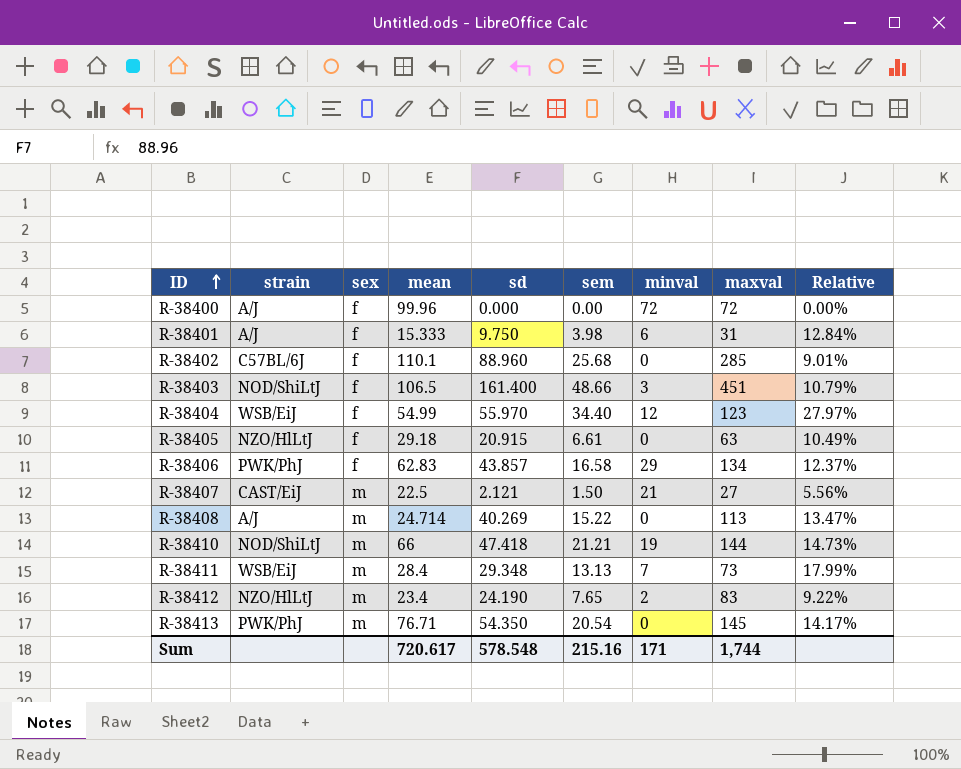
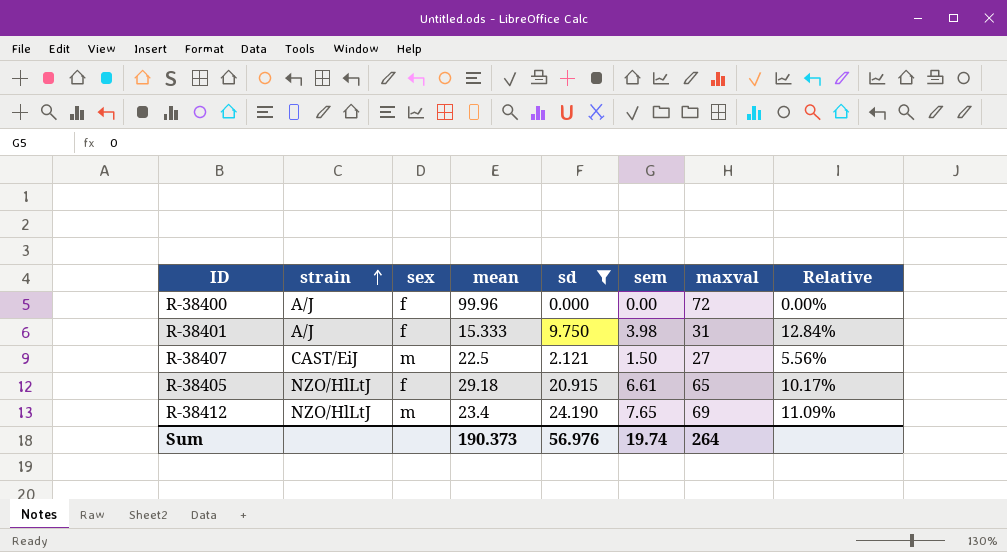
filter: none -> sd <= 24.190
row order: ID ascending -> strain ascending
column minval | position: 7 -> none
R-38405 | maxval: 63 -> 65
R-38405 | Relative: 10.49% -> 10.17%
R-38412 | maxval: 83 -> 69
R-38412 | Relative: 9.22% -> 11.09%
Sum | mean: 720.617 -> 190.373
Sum | sd: 578.548 -> 56.976
Sum | sem: 215.16 -> 19.74
Sum | maxval: 1,744 -> 264

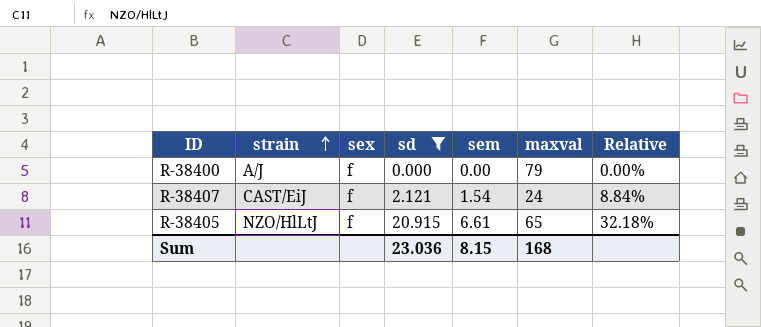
column mean | position: 4 -> none
column Relative | formula: [sem] / [maxval] -> [sd] / [maxval]
row R-38401: A/J | f | 15.333 | 9.750 | 3.98 | 31 | 12.84% -> none
row R-38412: NZO/HlLtJ | m | 23.4 | 24.190 | 7.65 | 69 | 11.09% -> none
R-38400 | maxval: 72 -> 79
R-38407 | sex: m -> f
R-38407 | sem: 1.50 -> 1.54
R-38407 | maxval: 27 -> 24
Sum | sd: 56.976 -> 23.036
Sum | sem: 19.74 -> 8.15
Sum | maxval: 264 -> 168

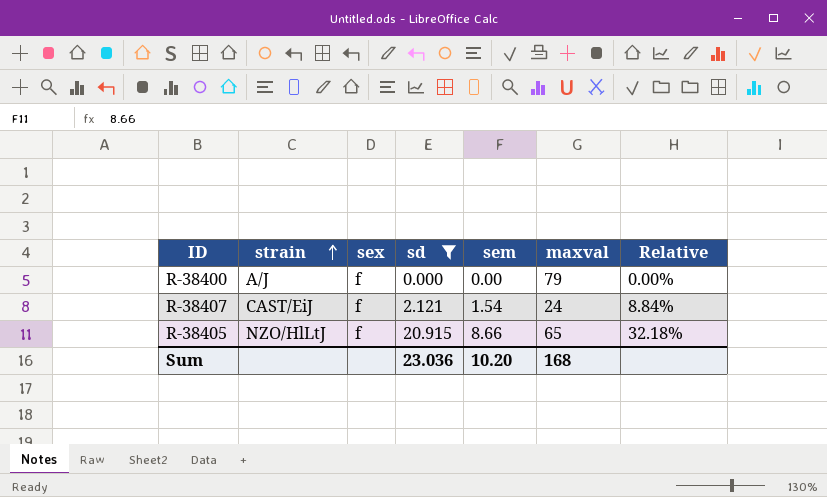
R-38405 | sem: 6.61 -> 8.66
Sum | sem: 8.15 -> 10.20

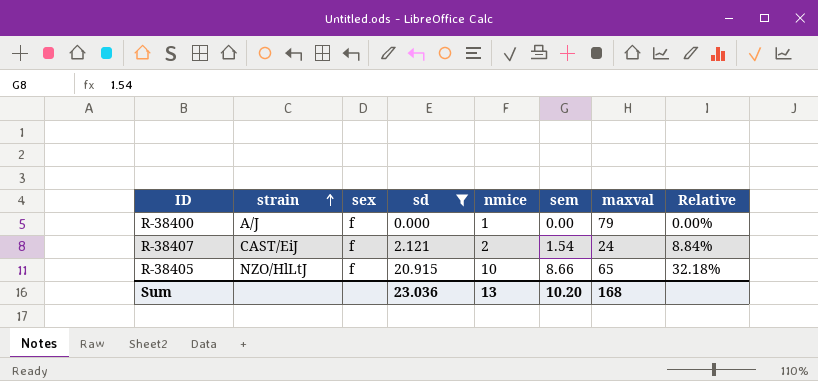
column nmice | position: none -> 5

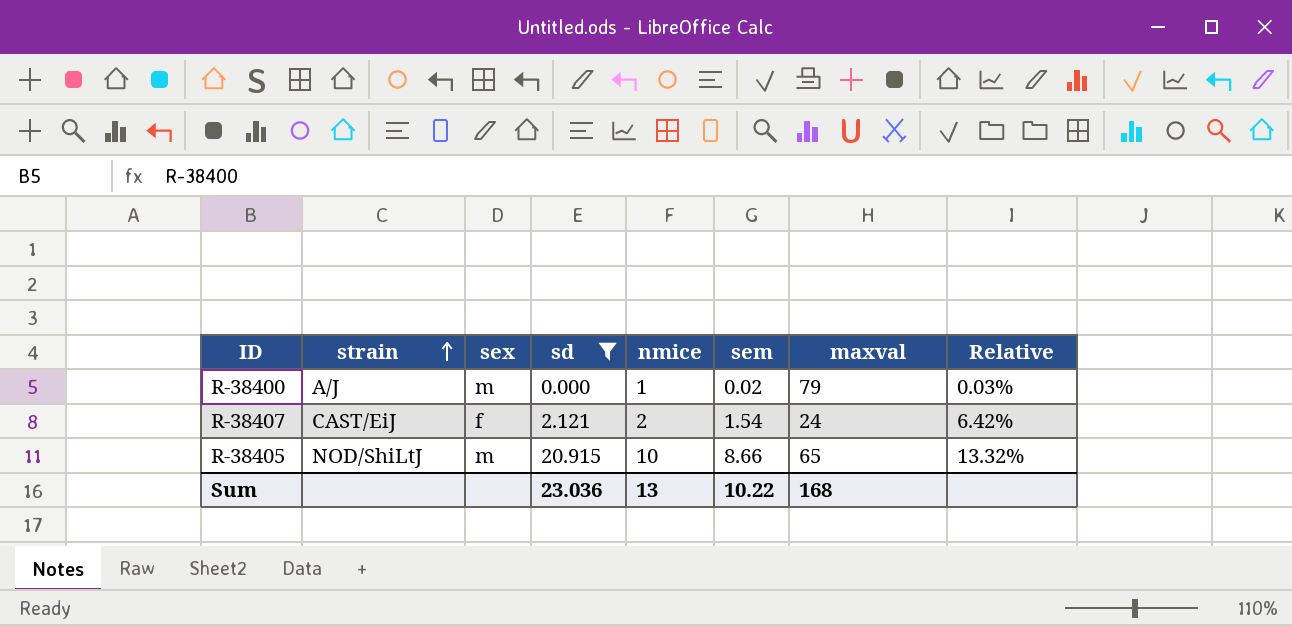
column Relative | formula: [sd] / [maxval] -> [sem] / [maxval]
R-38400 | sex: f -> m
R-38400 | sem: 0.00 -> 0.02
R-38405 | strain: NZO/HlLtJ -> NOD/ShiLtJ
R-38405 | sex: f -> m
Sum | sem: 10.20 -> 10.22

